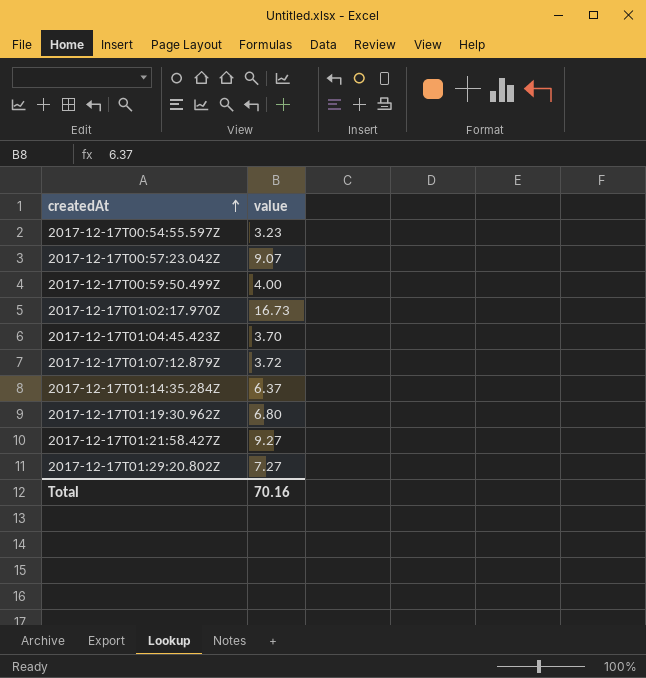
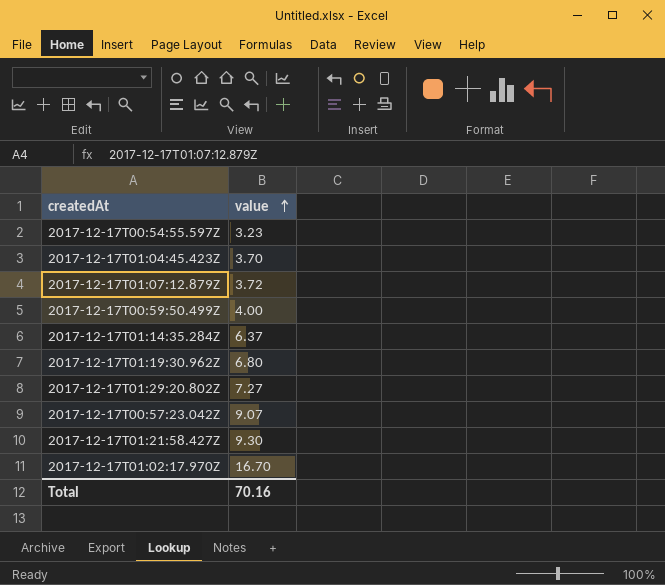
row order: createdAt ascending -> value ascending
2017-12-17T01:21:58.427Z | value: 9.27 -> 9.30
2017-12-17T01:02:17.970Z | value: 16.73 -> 16.70

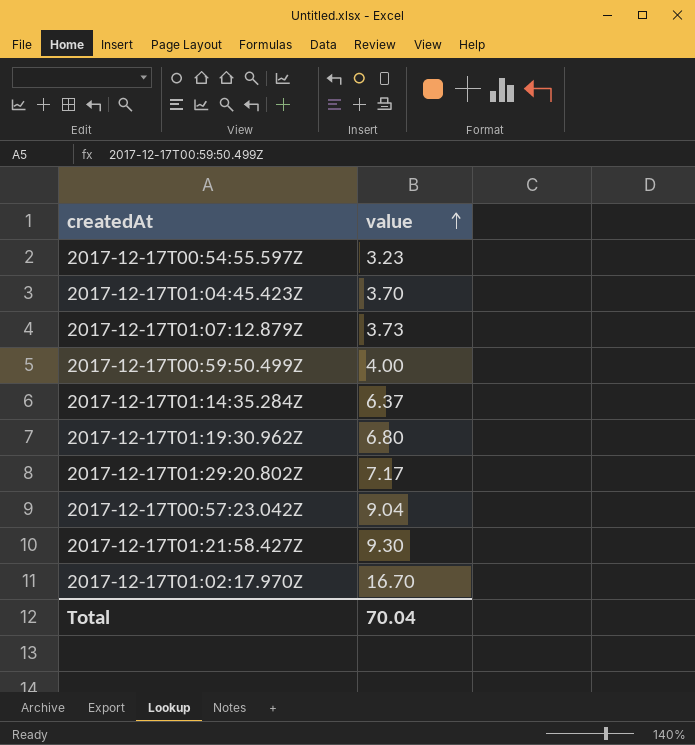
2017-12-17T01:07:12.879Z | value: 3.72 -> 3.73
2017-12-17T01:29:20.802Z | value: 7.27 -> 7.17
2017-12-17T00:57:23.042Z | value: 9.07 -> 9.04
Total | value: 70.16 -> 70.04

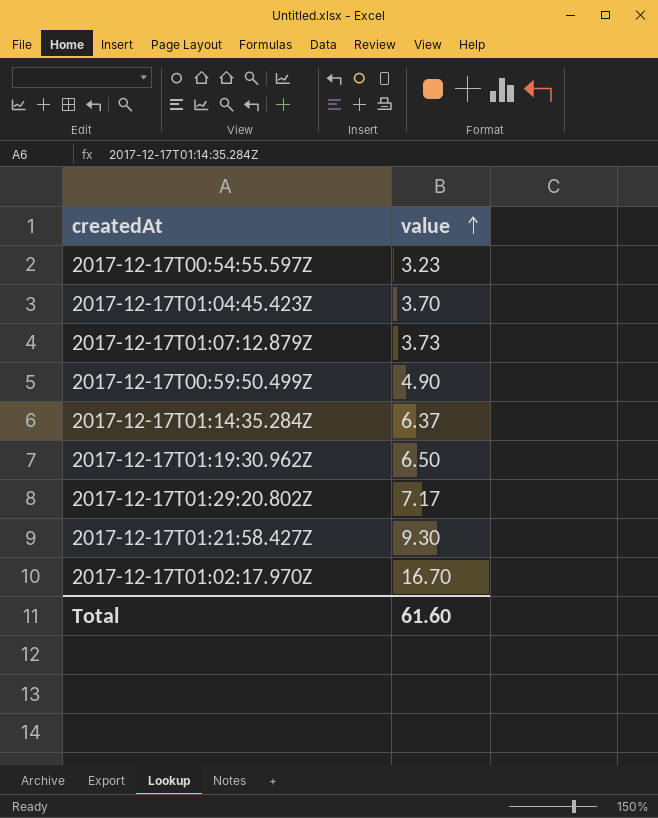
row 2017-12-17T00:57:23.042Z: 9.04 -> none
2017-12-17T00:59:50.499Z | value: 4.00 -> 4.90
2017-12-17T01:19:30.962Z | value: 6.80 -> 6.50
Total | value: 70.04 -> 61.60

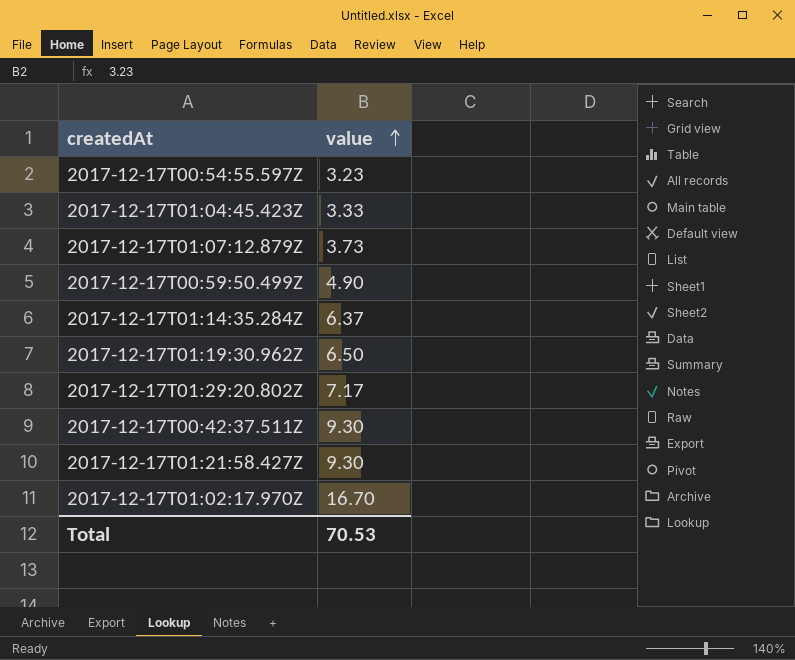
2017-12-17T01:04:45.423Z | value: 3.70 -> 3.33
row 2017-12-17T00:42:37.511Z: none -> 9.30
Total | value: 61.60 -> 70.53

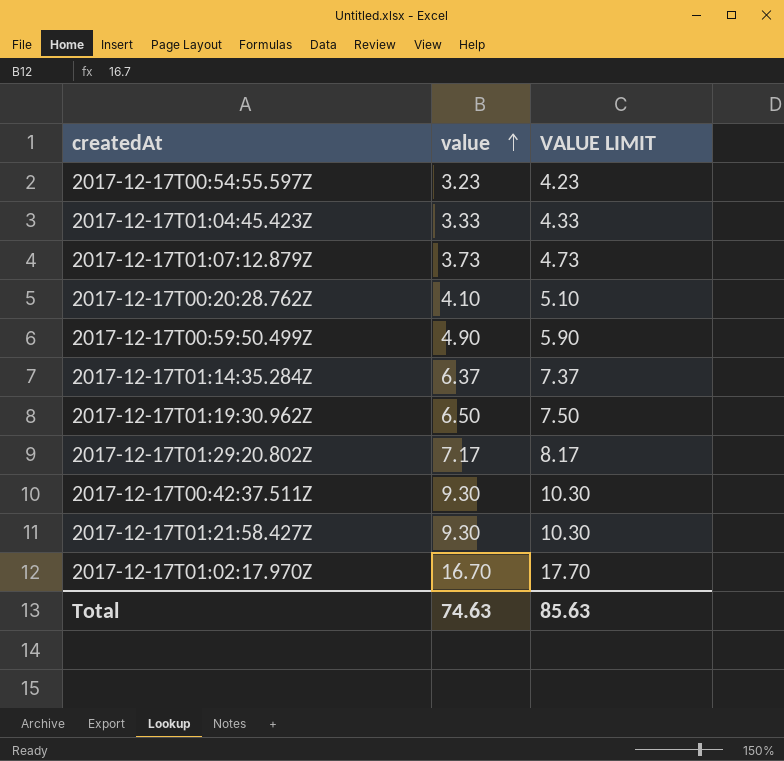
column VALUE LIMIT | formula: none -> [value] + 1
row 2017-12-17T00:20:28.762Z: none -> 4.10 | 5.10
Total | value: 70.53 -> 74.63

